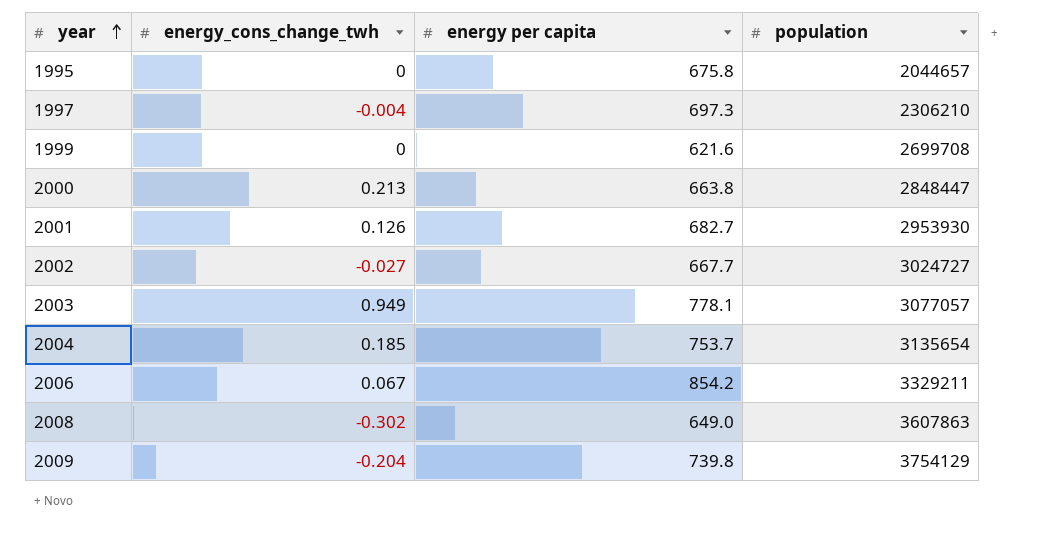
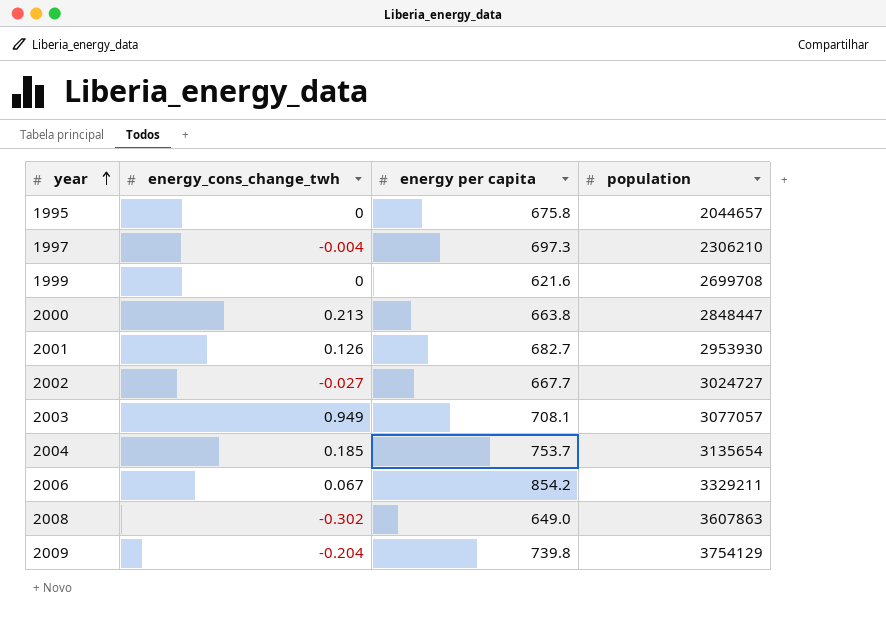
2003 | energy per capita: 778.1 -> 708.1

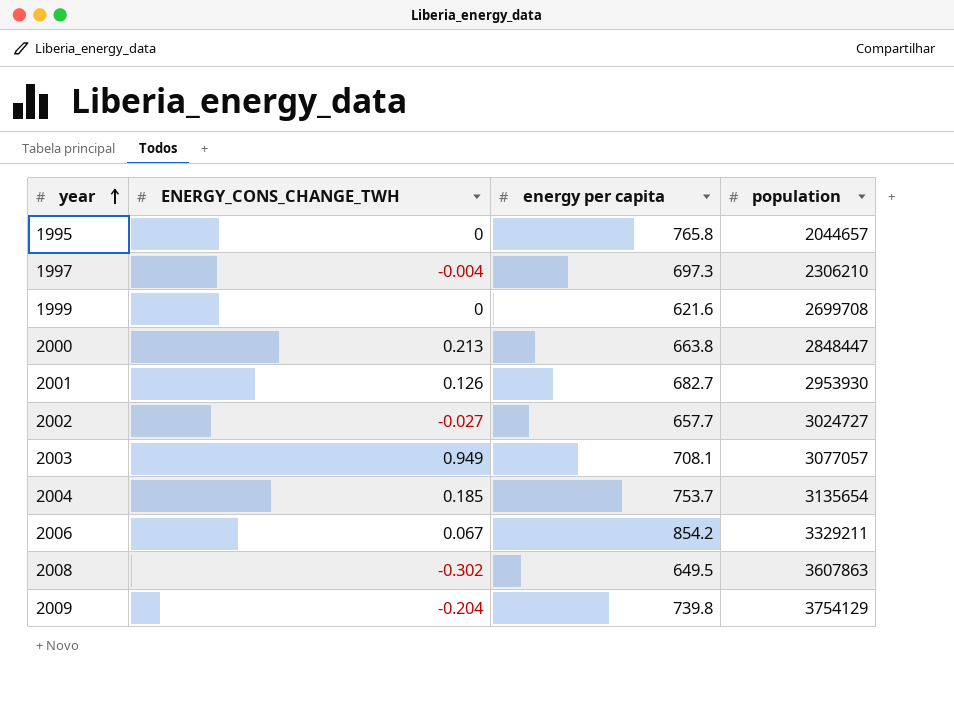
column name: energy_cons_change_twh -> ENERGY_CONS_CHANGE_TWH
1995 | energy per capita: 675.8 -> 765.8
2002 | energy per capita: 667.7 -> 657.7
2008 | energy per capita: 649.0 -> 649.5

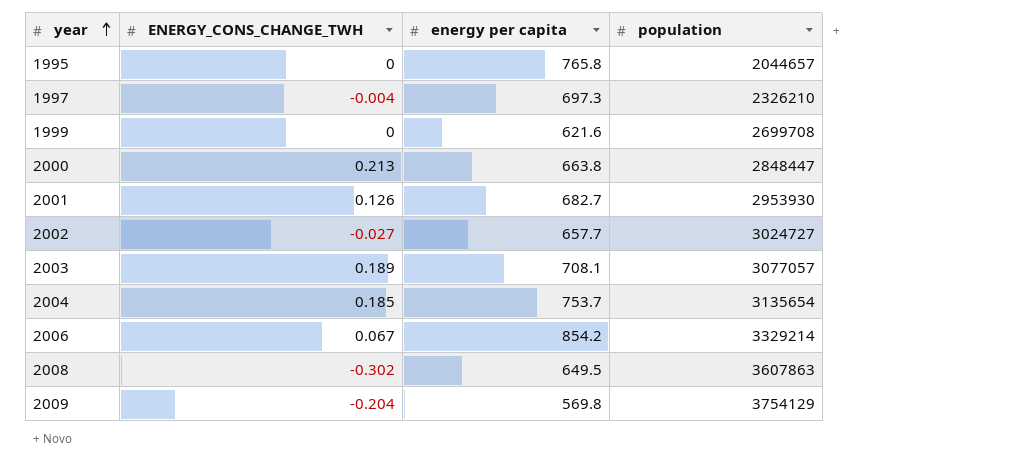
1997 | population: 2306210 -> 2326210
2003 | ENERGY_CONS_CHANGE_TWH: 0.949 -> 0.189
2006 | population: 3329211 -> 3329214
2009 | energy per capita: 739.8 -> 569.8

